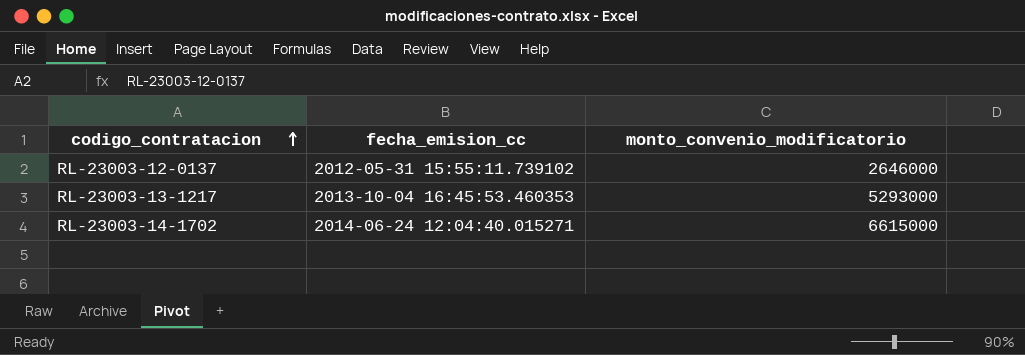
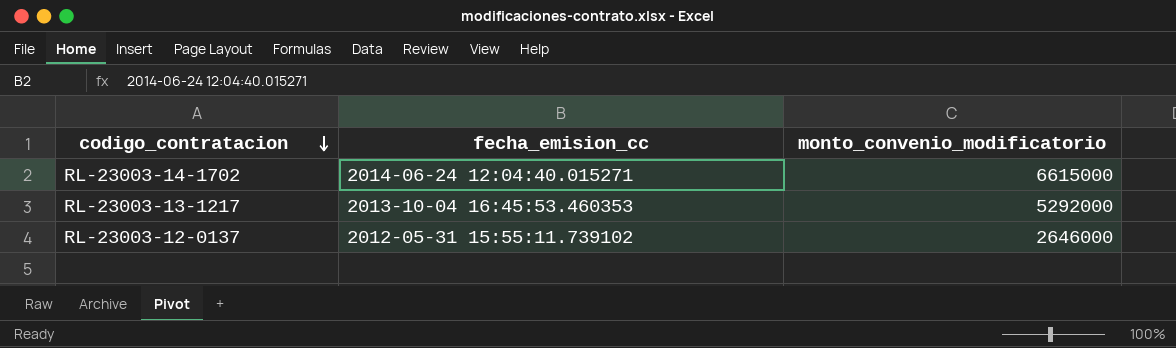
row order: codigo_contratacion ascending -> codigo_contratacion descending
RL-23003-13-1217 | monto_convenio_modificatorio: 5293000 -> 5292000

